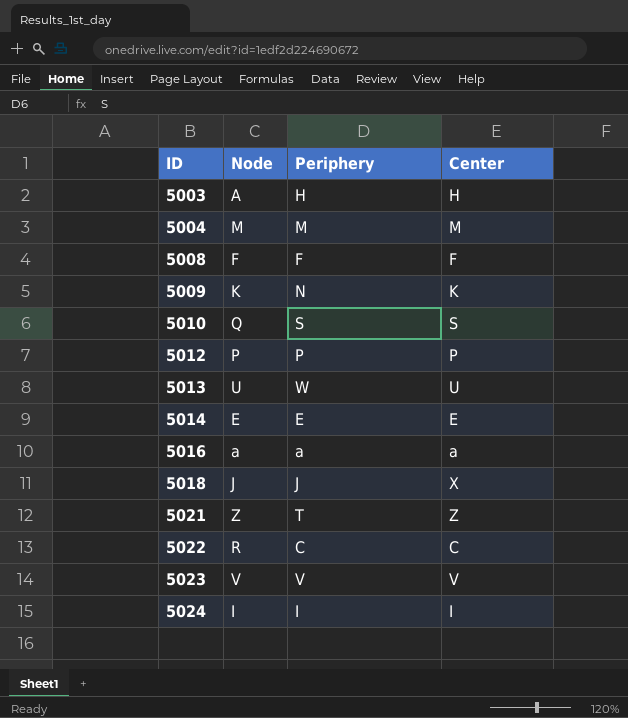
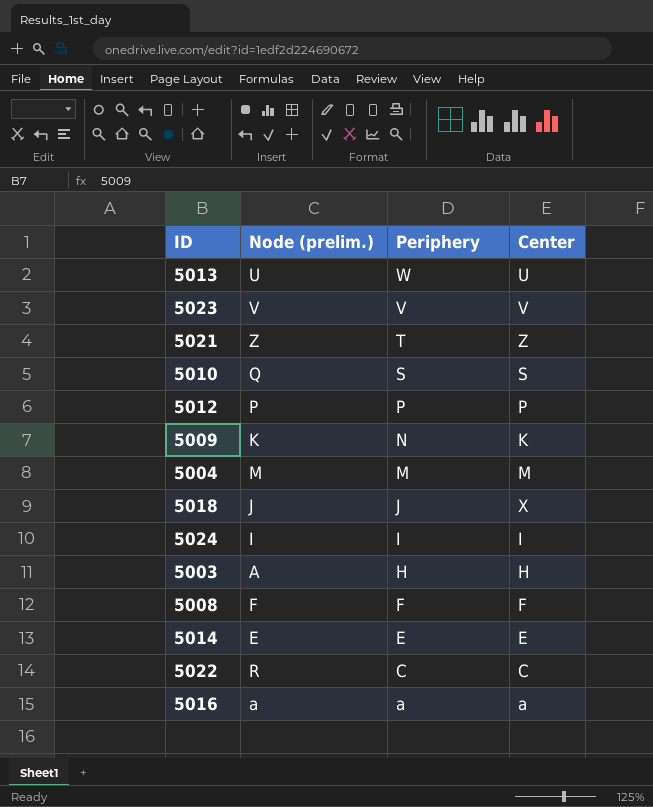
row order: ID ascending -> Periphery descending
column name: Node -> Node (prelim.)

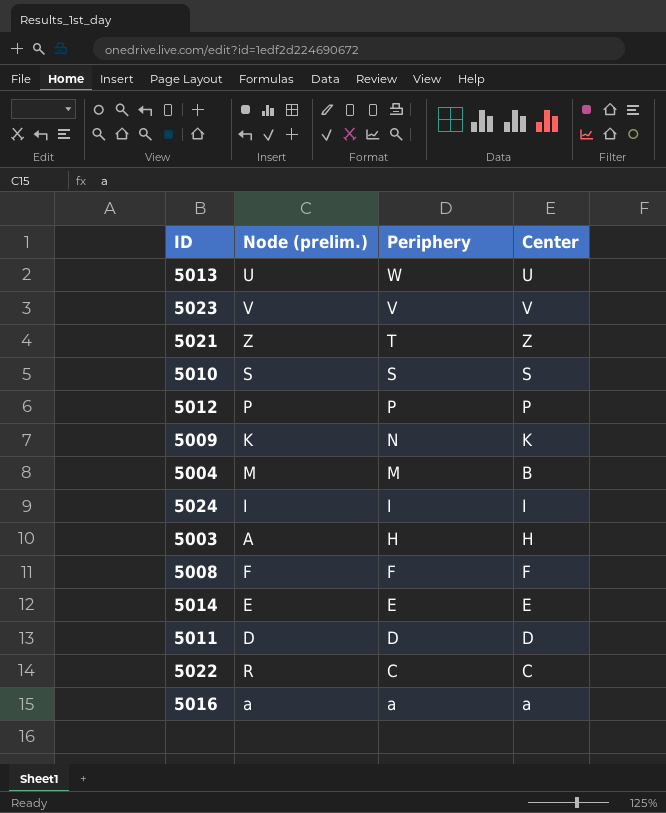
row 5018: J | J | X -> none
5010 | Node (prelim.): Q -> S
5004 | Center: M -> B
row 5011: none -> D | D | D

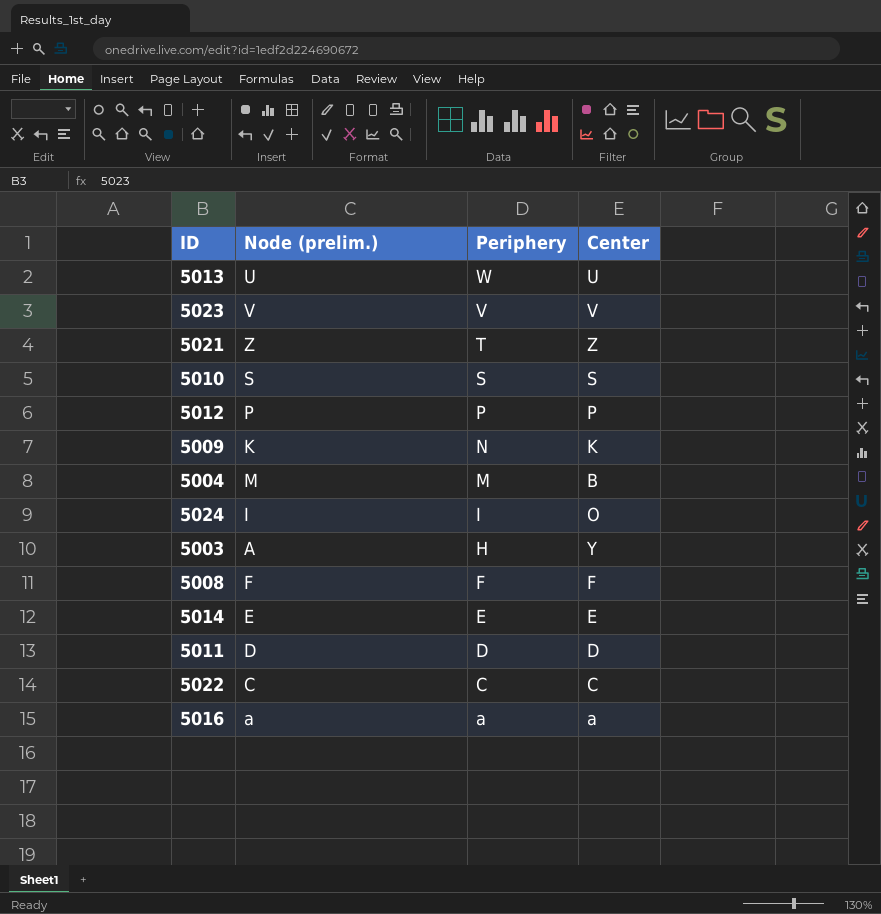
5024 | Center: I -> O
5003 | Center: H -> Y
5022 | Node (prelim.): R -> C

